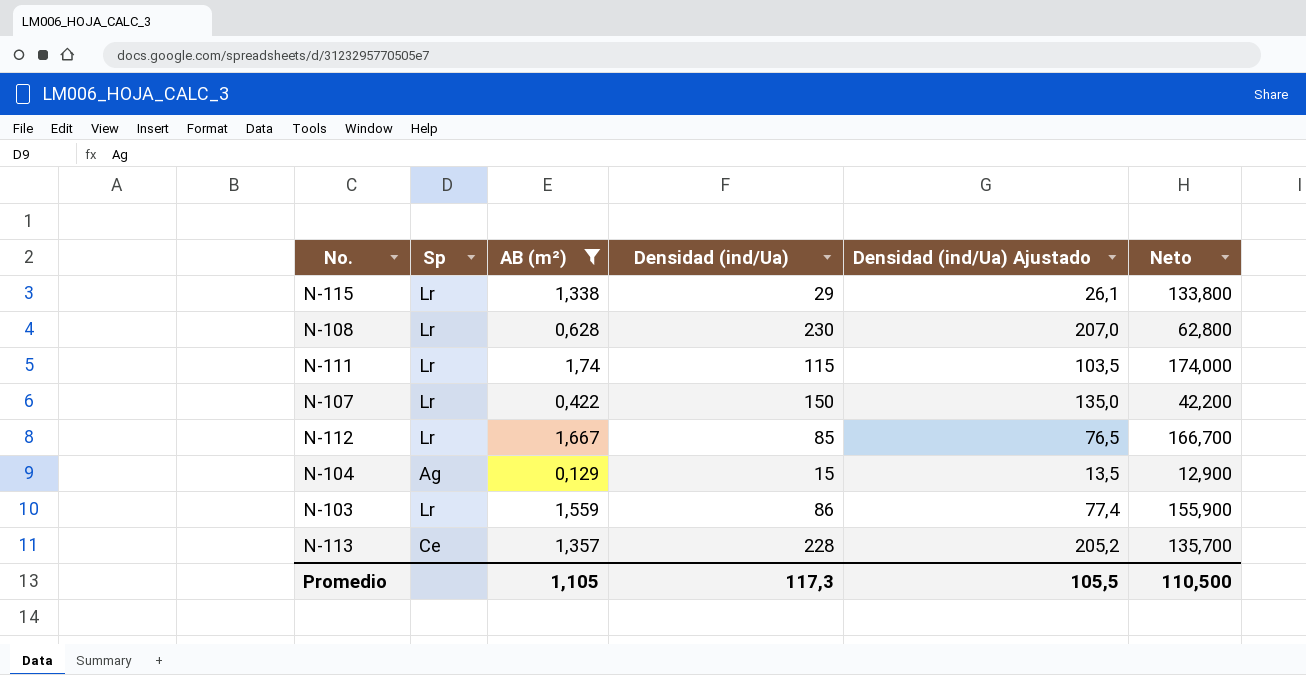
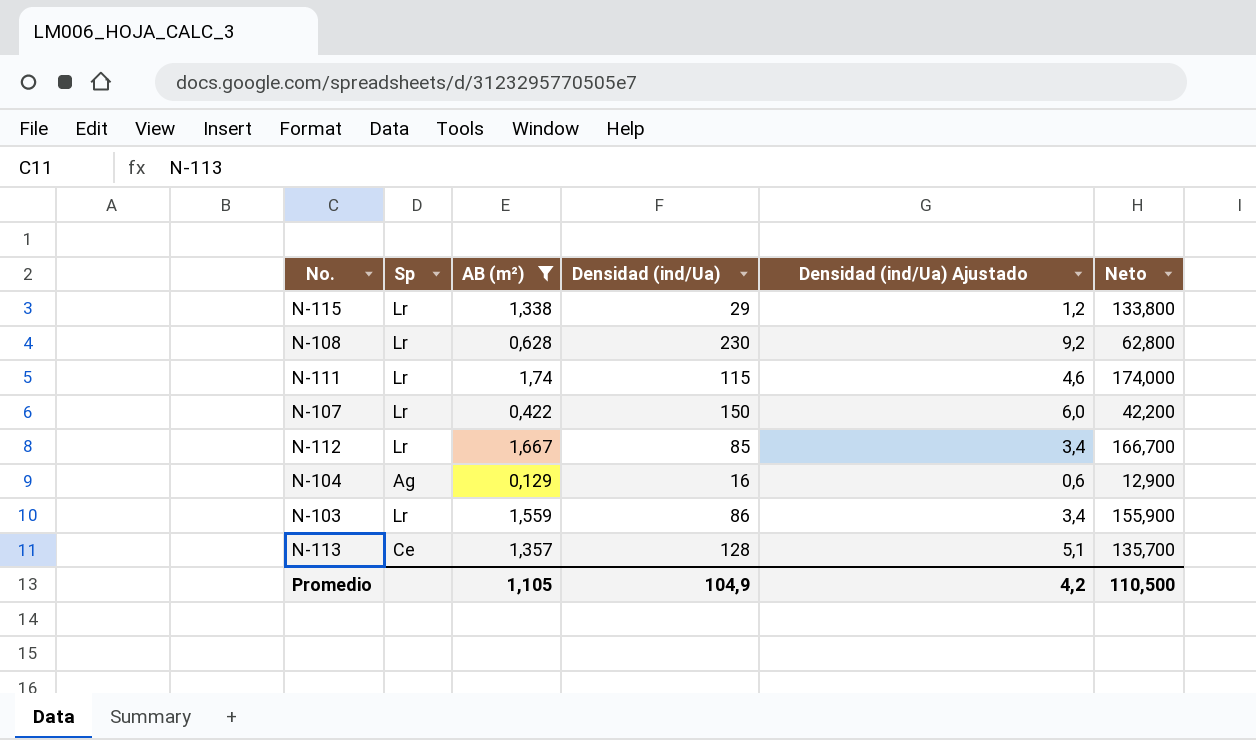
column Densidad (ind/Ua) Ajustado | formula: [Densidad (ind/Ua)] * 0,9 -> [Densidad (ind/Ua)] * 0,04
N-104 | Densidad (ind/Ua): 15 -> 16
N-113 | Densidad (ind/Ua): 228 -> 128
Promedio | Densidad (ind/Ua): 117,3 -> 104,9
Promedio | Densidad (ind/Ua) Ajustado: 105,5 -> 4,2

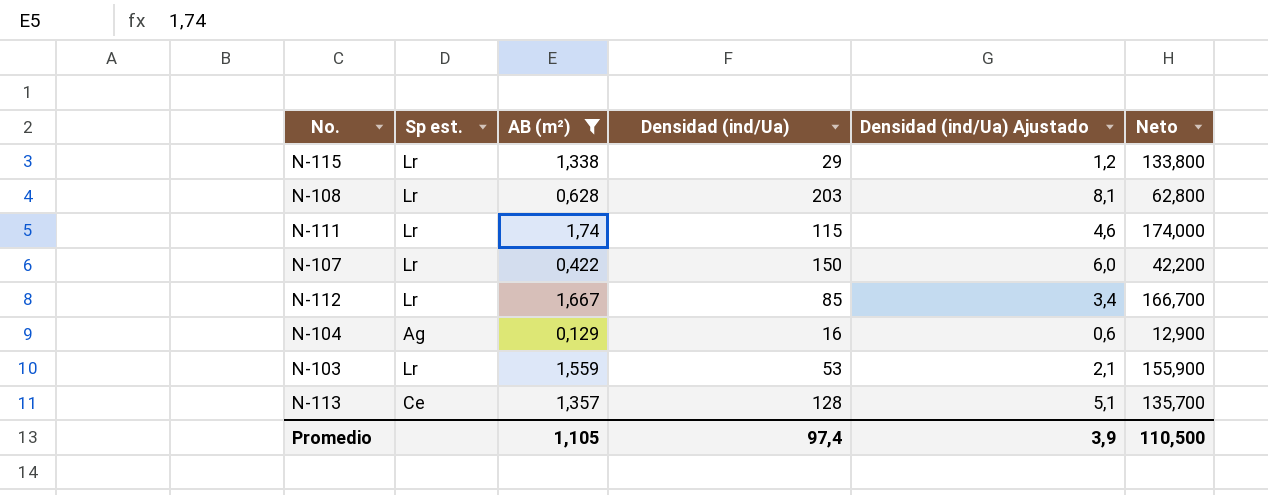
column name: Sp -> Sp est.
N-108 | Densidad (ind/Ua): 230 -> 203
N-108 | Densidad (ind/Ua) Ajustado: 9,2 -> 8,1
N-103 | Densidad (ind/Ua): 86 -> 53
N-103 | Densidad (ind/Ua) Ajustado: 3,4 -> 2,1
Promedio | Densidad (ind/Ua): 104,9 -> 97,4
Promedio | Densidad (ind/Ua) Ajustado: 4,2 -> 3,9

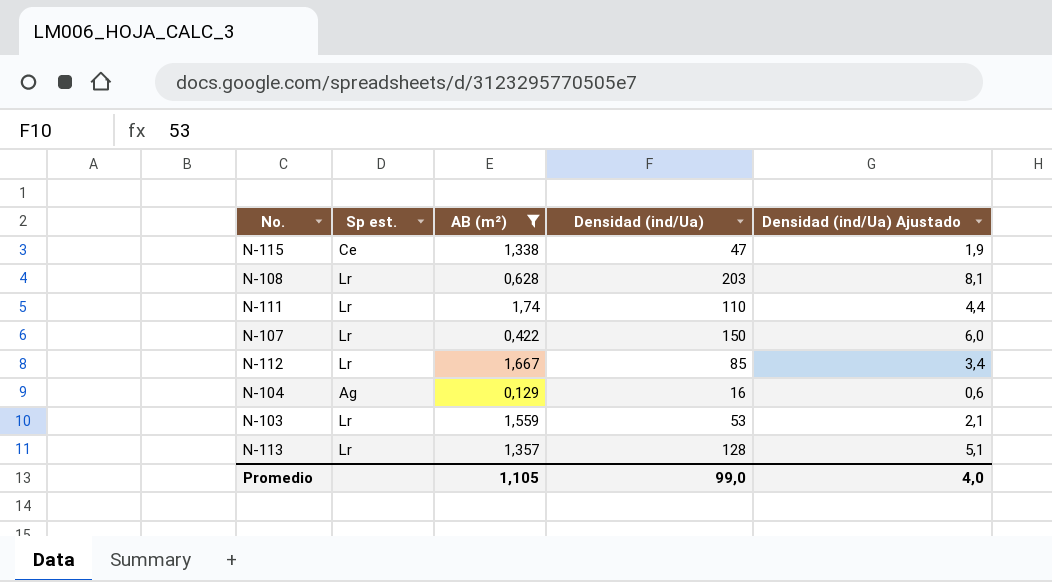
column Neto | formula: [AB (m²)] * 100 -> none
N-115 | Sp est.: Lr -> Ce
N-115 | Densidad (ind/Ua): 29 -> 47
N-115 | Densidad (ind/Ua) Ajustado: 1,2 -> 1,9
N-111 | Densidad (ind/Ua): 115 -> 110
N-111 | Densidad (ind/Ua) Ajustado: 4,6 -> 4,4
N-113 | Sp est.: Ce -> Lr
Promedio | Densidad (ind/Ua): 97,4 -> 99,0
Promedio | Densidad (ind/Ua) Ajustado: 3,9 -> 4,0

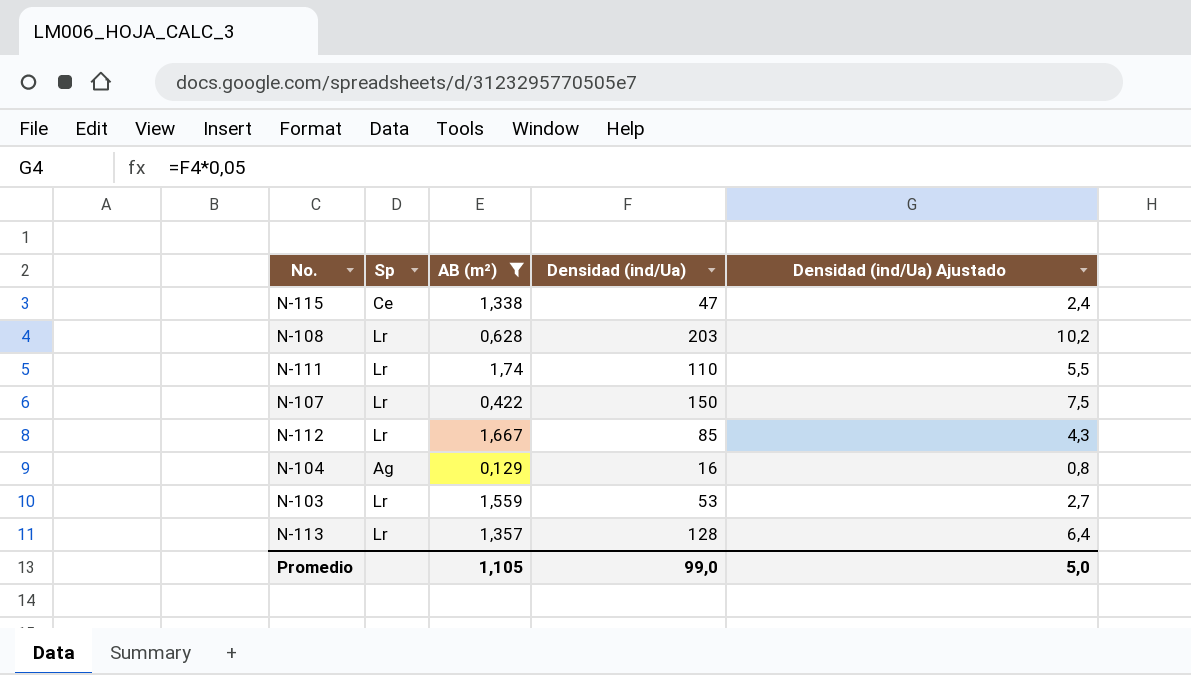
column name: Sp est. -> Sp
column Densidad (ind/Ua) Ajustado | formula: [Densidad (ind/Ua)] * 0,04 -> [Densidad (ind/Ua)] * 0,05
Promedio | Densidad (ind/Ua) Ajustado: 4,0 -> 5,0

